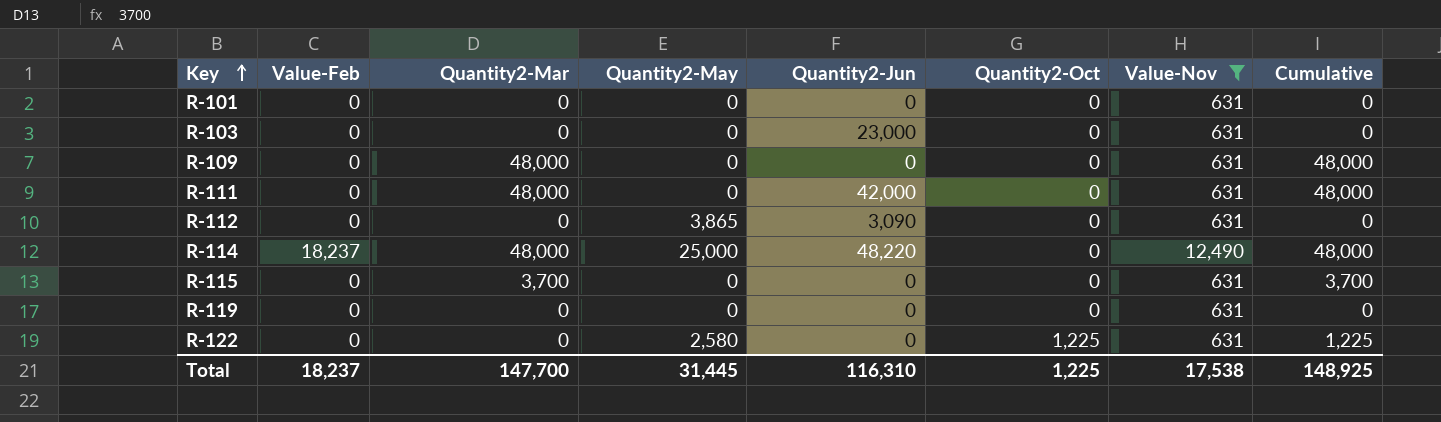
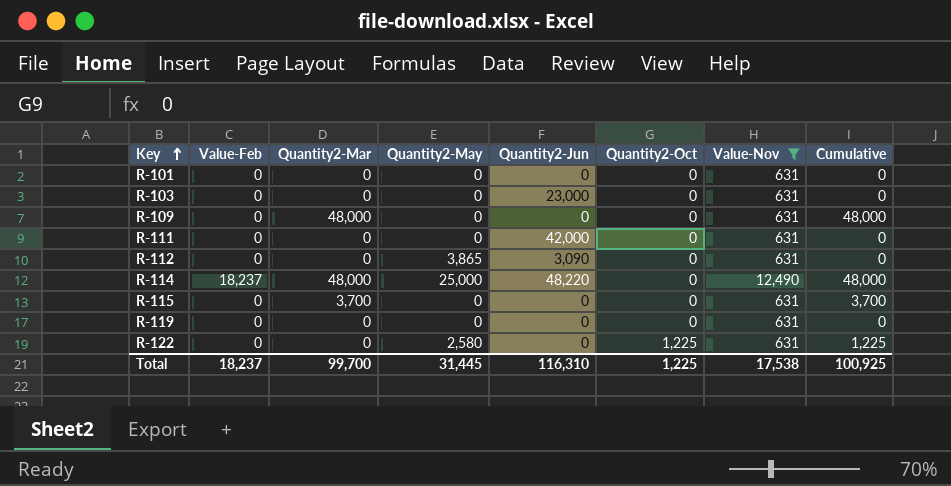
R-111 | Quantity2-Mar: 48,000 -> 0
R-111 | Cumulative: 48,000 -> 0
Total | Quantity2-Mar: 147,700 -> 99,700
Total | Cumulative: 148,925 -> 100,925

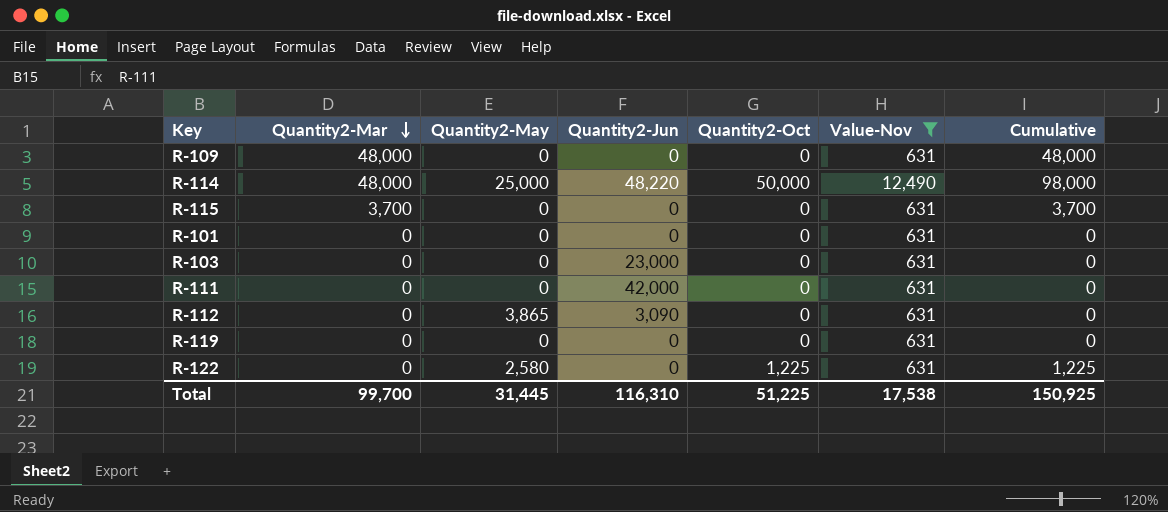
row order: Key ascending -> Quantity2-Mar descending
column Value-Feb | position: 2 -> none
R-114 | Quantity2-Oct: 0 -> 50,000
R-114 | Cumulative: 48,000 -> 98,000
Total | Quantity2-Oct: 1,225 -> 51,225
Total | Cumulative: 100,925 -> 150,925

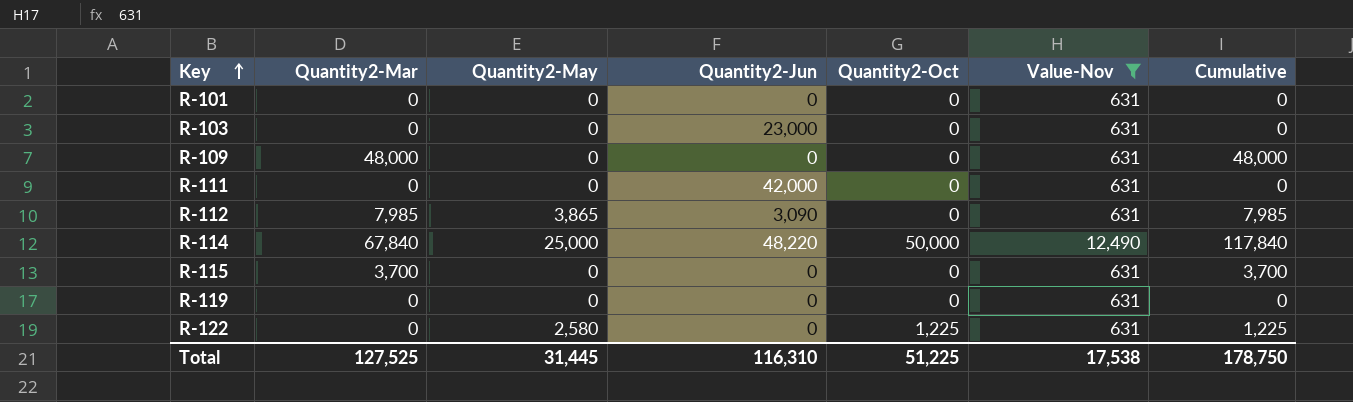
row order: Quantity2-Mar descending -> Key ascending
R-112 | Quantity2-Mar: 0 -> 7,985
R-112 | Cumulative: 0 -> 7,985
R-114 | Quantity2-Mar: 48,000 -> 67,840
R-114 | Cumulative: 98,000 -> 117,840
Total | Quantity2-Mar: 99,700 -> 127,525
Total | Cumulative: 150,925 -> 178,750

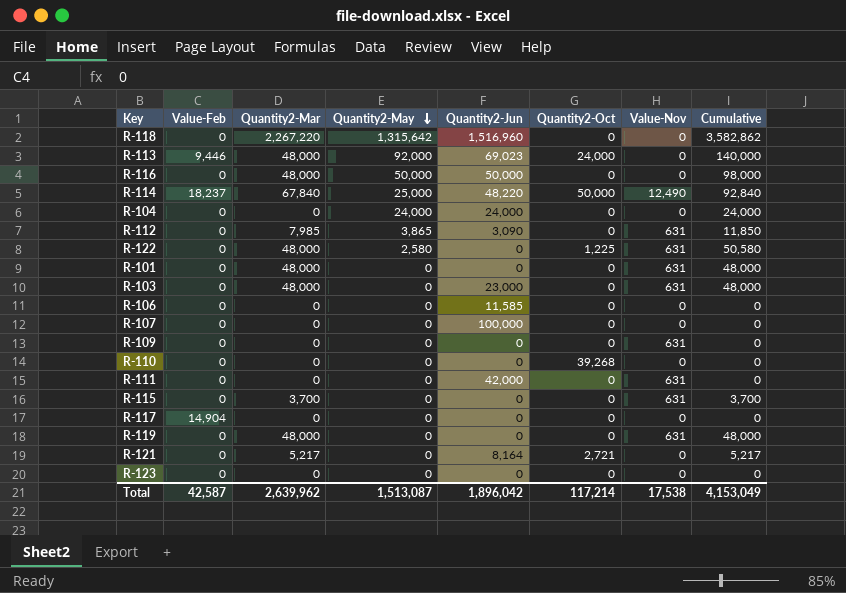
filter: Value-Nov != 0 -> none
row order: Key ascending -> Quantity2-May descending
column Value-Feb | position: none -> 2
column Cumulative | formula: [Quantity2-Mar] + [Quantity2-Oct] -> [Quantity2-Mar] + [Quantity2-May]
R-122 | Quantity2-Mar: 0 -> 48,000
R-101 | Quantity2-Mar: 0 -> 48,000
R-103 | Quantity2-Mar: 0 -> 48,000
R-109 | Quantity2-Mar: 48,000 -> 0
R-119 | Quantity2-Mar: 0 -> 48,000
Total | Quantity2-Mar: 127,525 -> 2,639,962
Total | Quantity2-May: 31,445 -> 1,513,087
Total | Quantity2-Jun: 116,310 -> 1,896,042
Total | Quantity2-Oct: 51,225 -> 117,214
Total | Cumulative: 178,750 -> 4,153,049

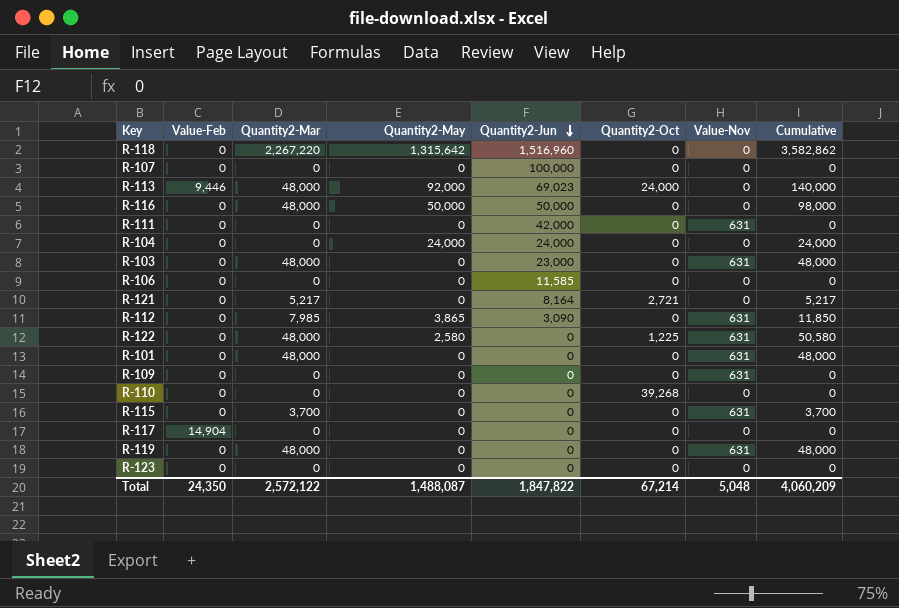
row order: Quantity2-May descending -> Quantity2-Jun descending
row R-114: 18,237 | 67,840 | 25,000 | 48,220 | 50,000 | 12,490 | 92,840 -> none
Total | Value-Feb: 42,587 -> 24,350
Total | Quantity2-Mar: 2,639,962 -> 2,572,122
Total | Quantity2-May: 1,513,087 -> 1,488,087
Total | Quantity2-Jun: 1,896,042 -> 1,847,822
Total | Quantity2-Oct: 117,214 -> 67,214
Total | Value-Nov: 17,538 -> 5,048
Total | Cumulative: 4,153,049 -> 4,060,209

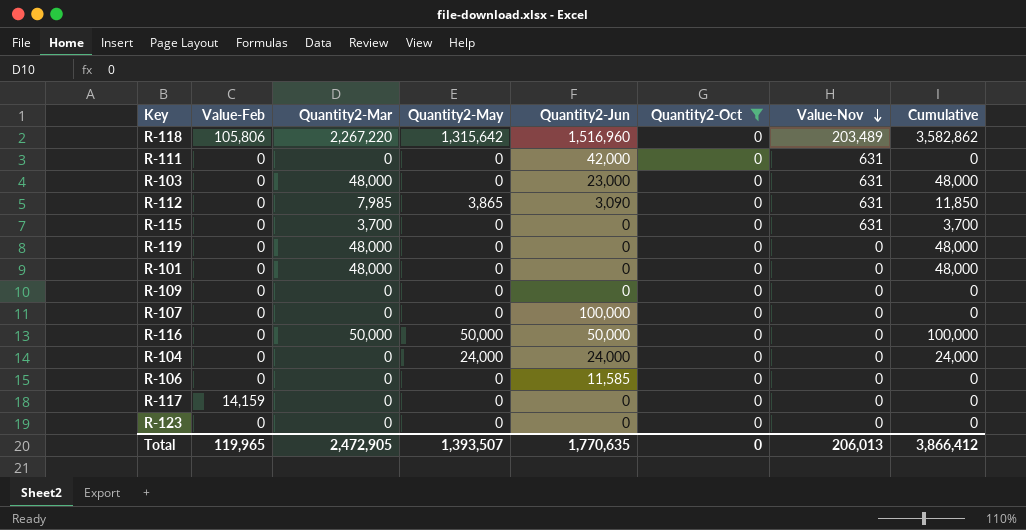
filter: none -> Quantity2-Oct = 0
row order: Quantity2-Jun descending -> Value-Nov descending
R-118 | Value-Feb: 0 -> 105,806
R-118 | Value-Nov: 0 -> 203,489
R-119 | Value-Nov: 631 -> 0
R-101 | Value-Nov: 631 -> 0
R-109 | Value-Nov: 631 -> 0
R-116 | Quantity2-Mar: 48,000 -> 50,000
R-116 | Cumulative: 98,000 -> 100,000
R-117 | Value-Feb: 14,904 -> 14,159
Total | Value-Feb: 24,350 -> 119,965
Total | Quantity2-Mar: 2,572,122 -> 2,472,905
Total | Quantity2-May: 1,488,087 -> 1,393,507
Total | Quantity2-Jun: 1,847,822 -> 1,770,635
Total | Quantity2-Oct: 67,214 -> 0
Total | Value-Nov: 5,048 -> 206,013
Total | Cumulative: 4,060,209 -> 3,866,412

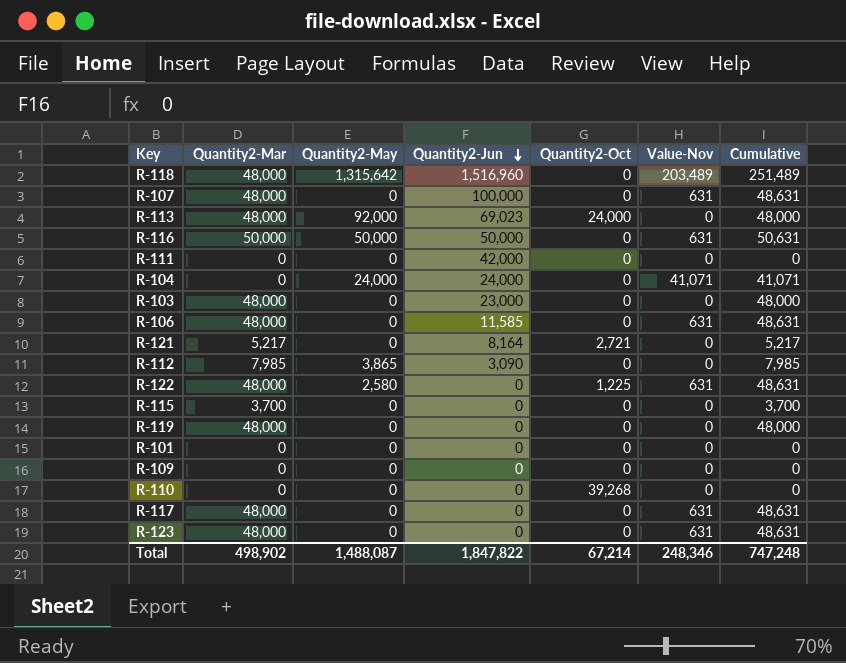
filter: Quantity2-Oct = 0 -> none
row order: Value-Nov descending -> Quantity2-Jun descending
column Value-Feb | position: 2 -> none
column Cumulative | formula: [Quantity2-Mar] + [Quantity2-May] -> [Quantity2-Mar] + [Value-Nov]
R-118 | Quantity2-Mar: 2,267,220 -> 48,000
R-107 | Quantity2-Mar: 0 -> 48,000
R-107 | Value-Nov: 0 -> 631
R-116 | Value-Nov: 0 -> 631
R-111 | Value-Nov: 631 -> 0
R-104 | Value-Nov: 0 -> 41,071
R-103 | Value-Nov: 631 -> 0
R-106 | Quantity2-Mar: 0 -> 48,000
R-106 | Value-Nov: 0 -> 631
R-112 | Value-Nov: 631 -> 0
R-115 | Value-Nov: 631 -> 0
R-101 | Quantity2-Mar: 48,000 -> 0
R-117 | Quantity2-Mar: 0 -> 48,000
R-117 | Value-Nov: 0 -> 631
R-123 | Quantity2-Mar: 0 -> 48,000
R-123 | Value-Nov: 0 -> 631
Total | Quantity2-Mar: 2,472,905 -> 498,902
Total | Quantity2-May: 1,393,507 -> 1,488,087
Total | Quantity2-Jun: 1,770,635 -> 1,847,822
Total | Quantity2-Oct: 0 -> 67,214
Total | Value-Nov: 206,013 -> 248,346
Total | Cumulative: 3,866,412 -> 747,248

